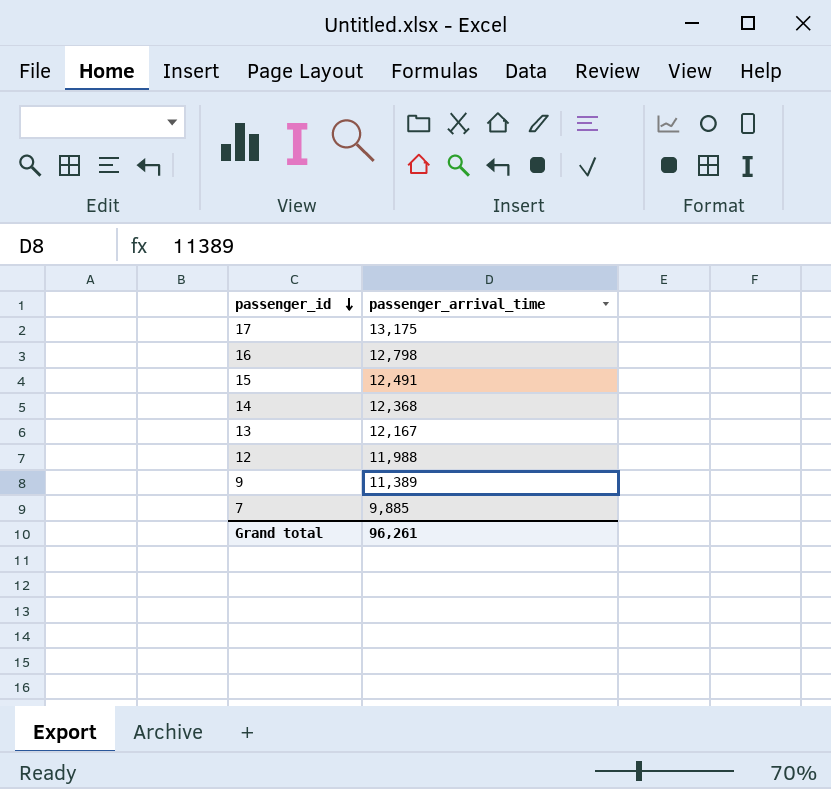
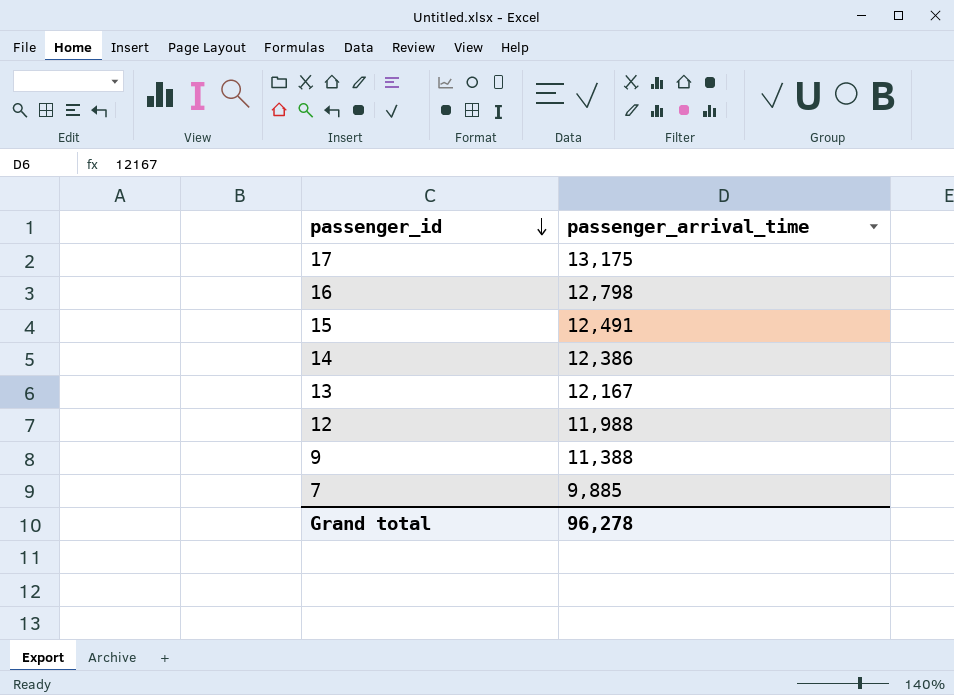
14 | passenger_arrival_time: 12,368 -> 12,386
9 | passenger_arrival_time: 11,389 -> 11,388
Grand total | passenger_arrival_time: 96,261 -> 96,278

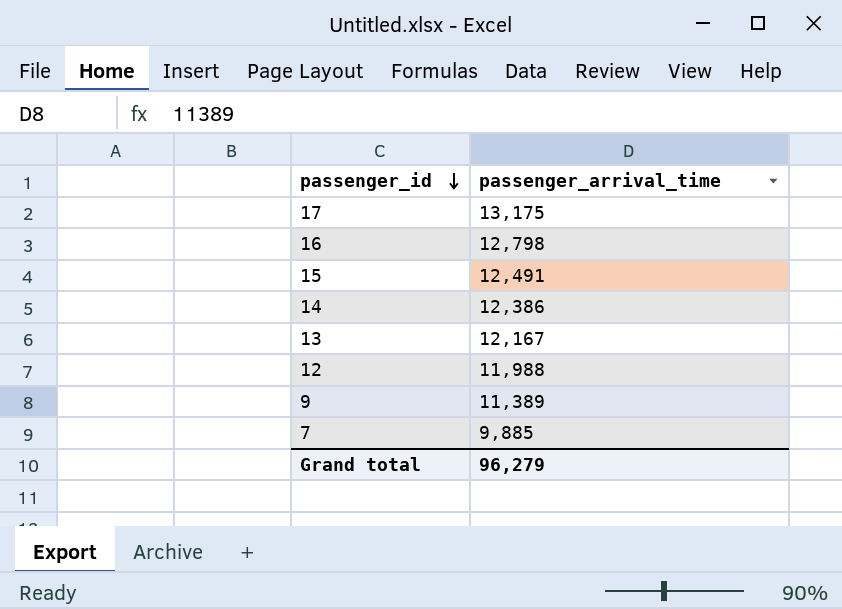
9 | passenger_arrival_time: 11,388 -> 11,389
Grand total | passenger_arrival_time: 96,278 -> 96,279

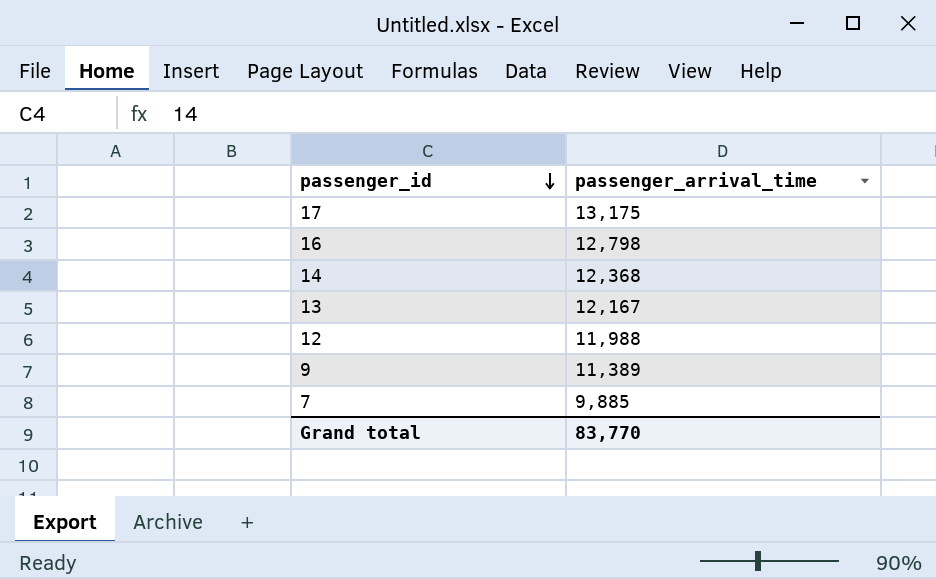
row 15: 12,491 -> none
14 | passenger_arrival_time: 12,386 -> 12,368
Grand total | passenger_arrival_time: 96,279 -> 83,770

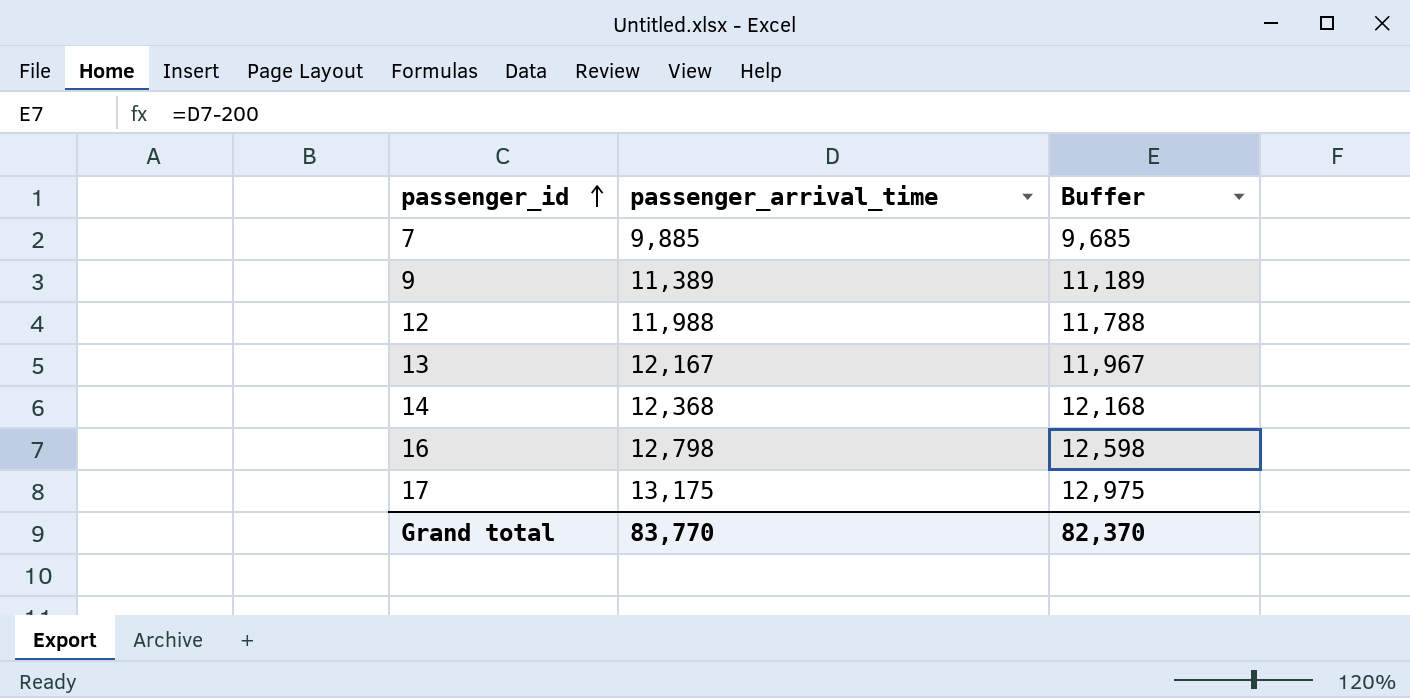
row order: passenger_id descending -> passenger_id ascending
column Buffer | formula: none -> [passenger_arrival_time] - 200

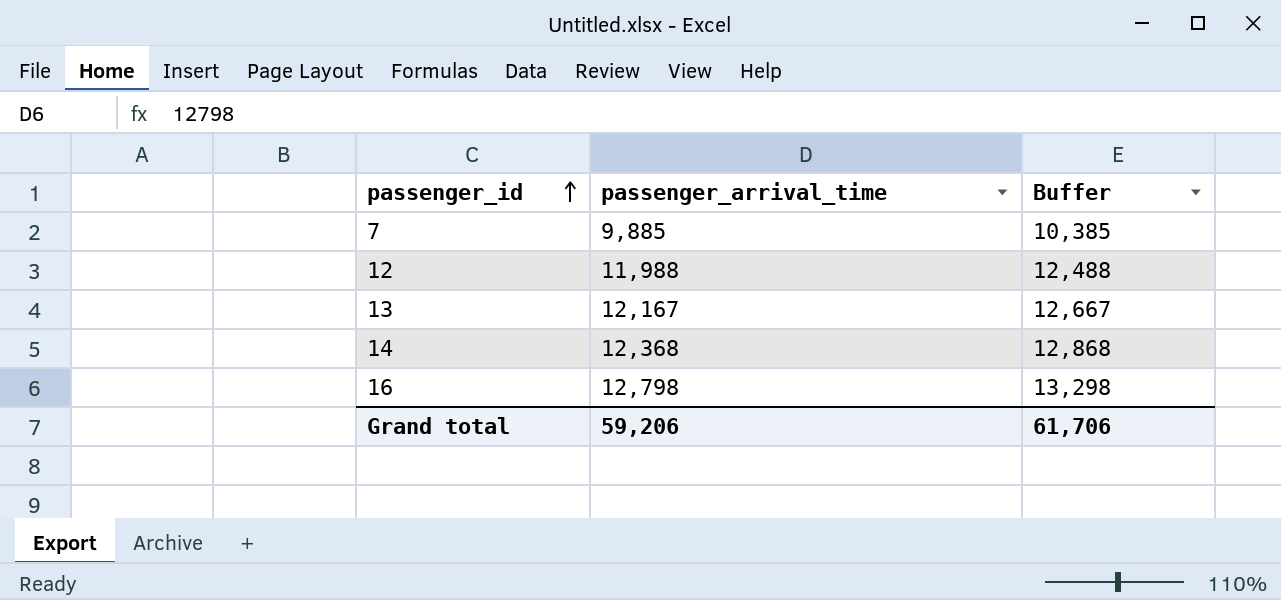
column Buffer | formula: [passenger_arrival_time] - 200 -> [passenger_arrival_time] + 500
row 9: 11,389 | 11,189 -> none
row 17: 13,175 | 12,975 -> none
Grand total | passenger_arrival_time: 83,770 -> 59,206
Grand total | Buffer: 82,370 -> 61,706

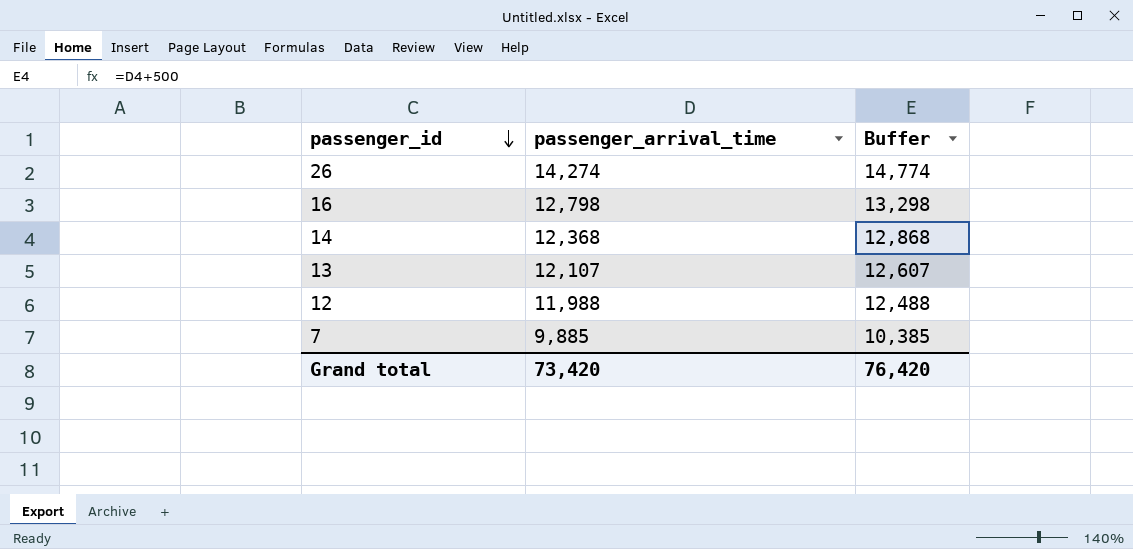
row order: passenger_id ascending -> passenger_id descending
row 26: none -> 14,274 | 14,774
13 | passenger_arrival_time: 12,167 -> 12,107
13 | Buffer: 12,667 -> 12,607
Grand total | passenger_arrival_time: 59,206 -> 73,420
Grand total | Buffer: 61,706 -> 76,420

